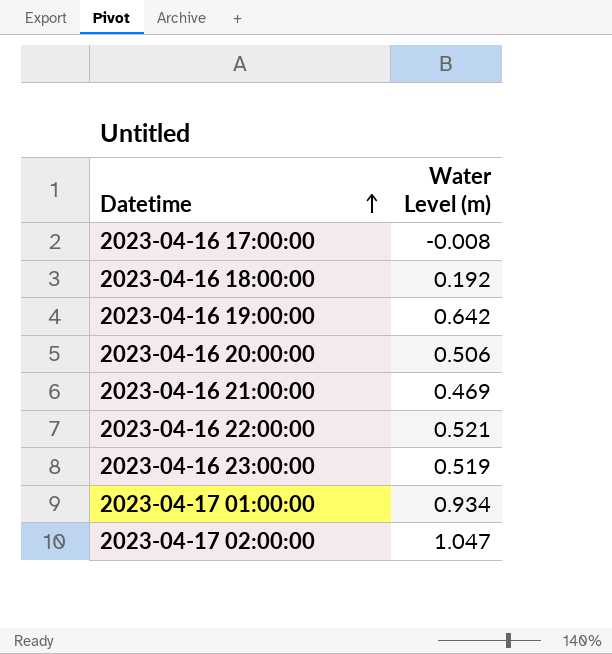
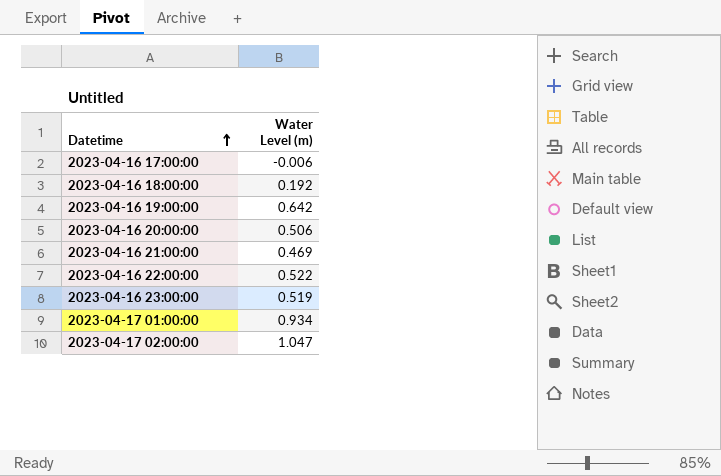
2023-04-16 17:00:00 | Water Level (m): -0.008 -> -0.006
2023-04-16 22:00:00 | Water Level (m): 0.521 -> 0.522

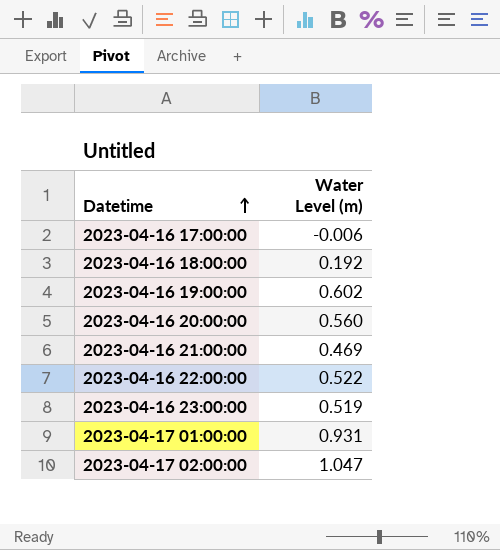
2023-04-16 19:00:00 | Water Level (m): 0.642 -> 0.602
2023-04-16 20:00:00 | Water Level (m): 0.506 -> 0.560
2023-04-17 01:00:00 | Water Level (m): 0.934 -> 0.931

